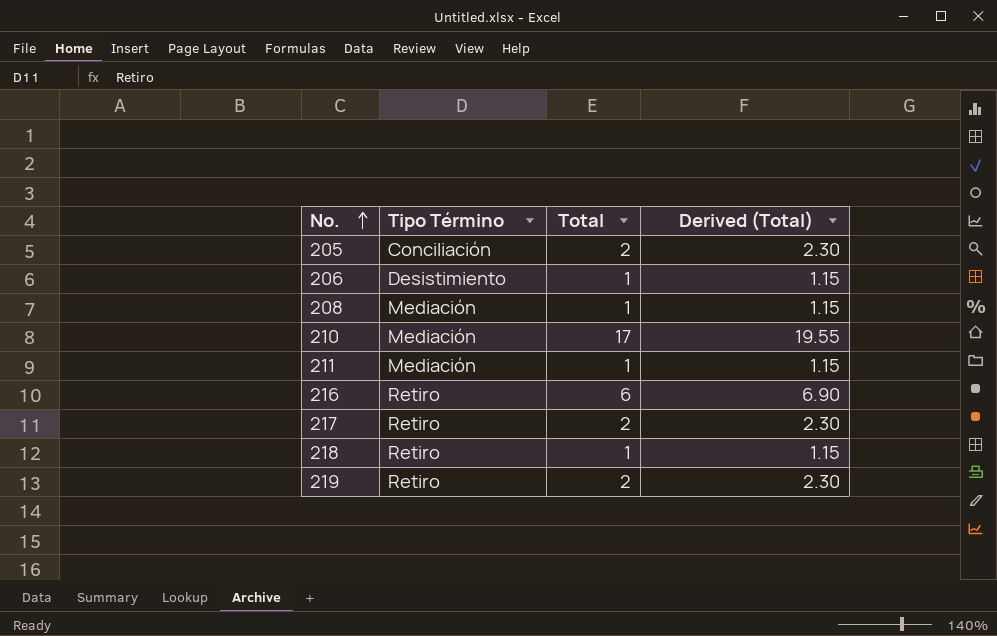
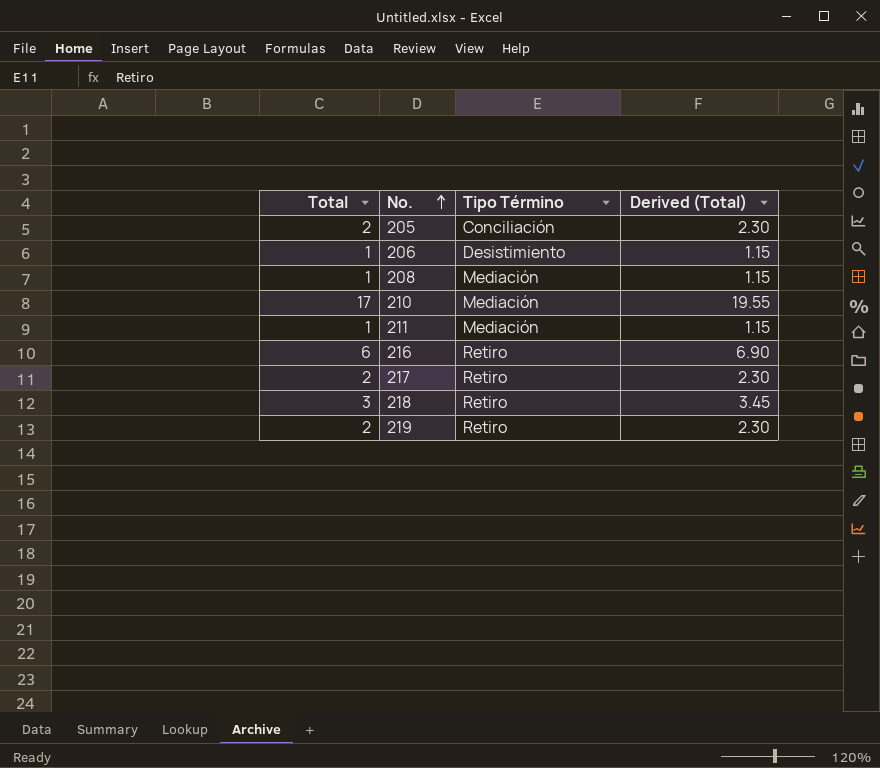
column Total | position: 3 -> 1
218 | Total: 1 -> 3
218 | Derived (Total): 1.15 -> 3.45

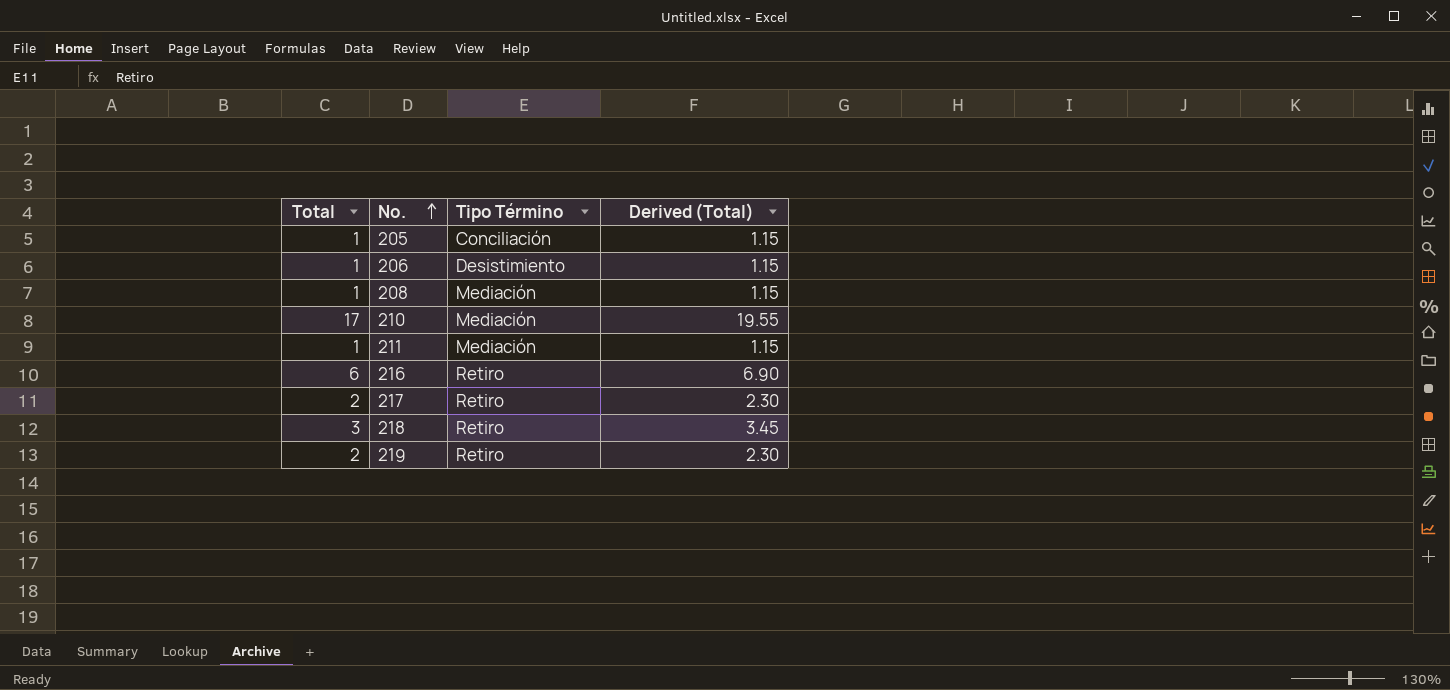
205 | Total: 2 -> 1
205 | Derived (Total): 2.30 -> 1.15

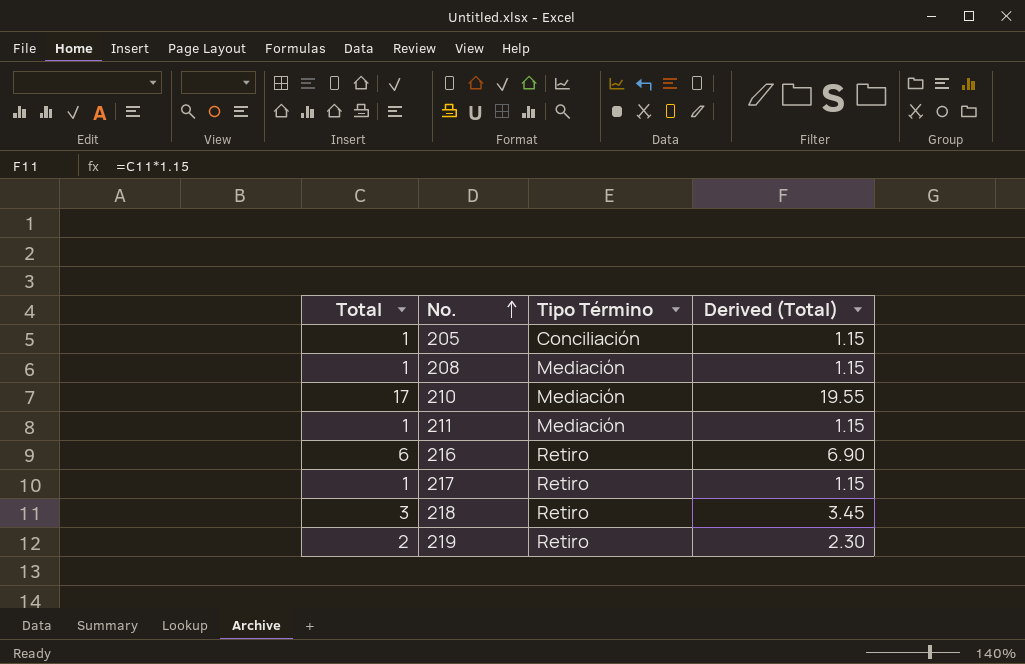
row 206: 1 | Desistimiento | 1.15 -> none
217 | Total: 2 -> 1
217 | Derived (Total): 2.30 -> 1.15

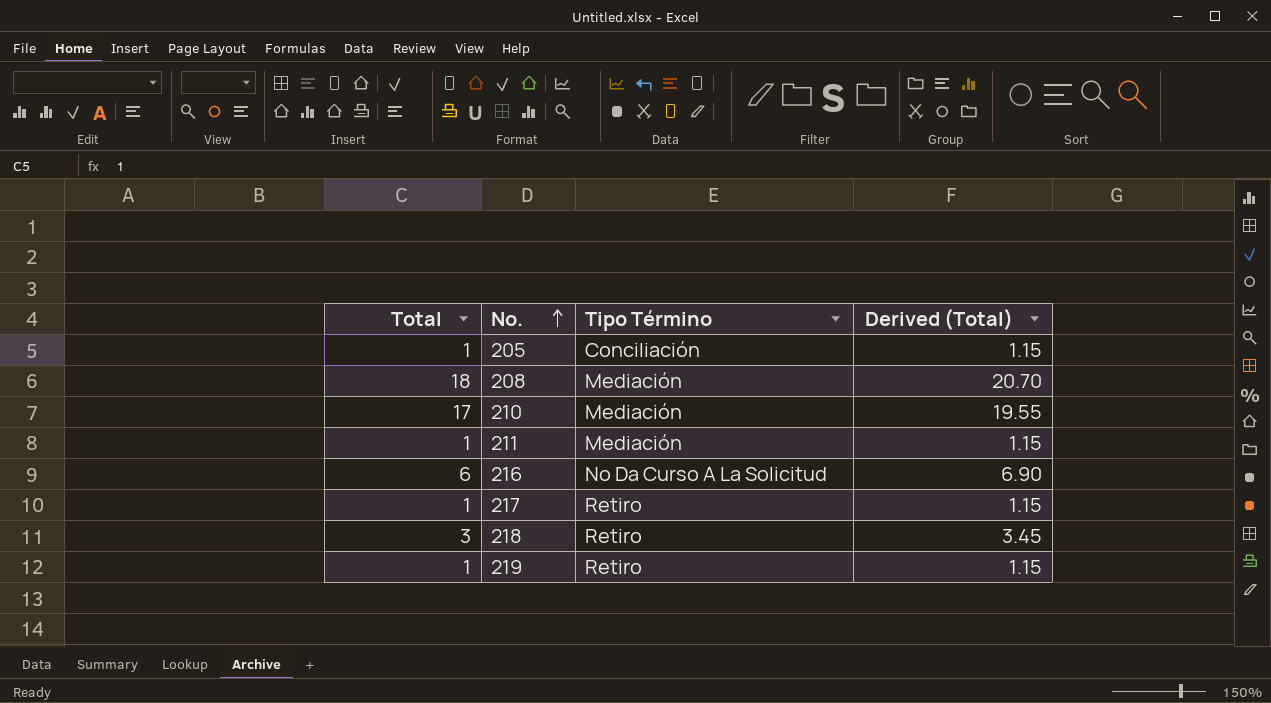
208 | Total: 1 -> 18
208 | Derived (Total): 1.15 -> 20.70
216 | Tipo Término: Retiro -> No Da Curso A La Solicitud
219 | Total: 2 -> 1
219 | Derived (Total): 2.30 -> 1.15

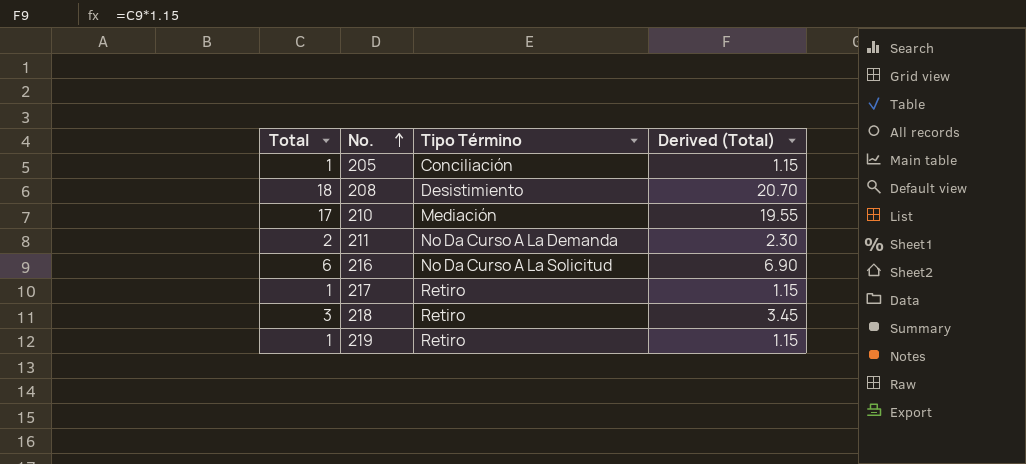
208 | Tipo Término: Mediación -> Desistimiento
211 | Total: 1 -> 2
211 | Tipo Término: Mediación -> No Da Curso A La Demanda
211 | Derived (Total): 1.15 -> 2.30

